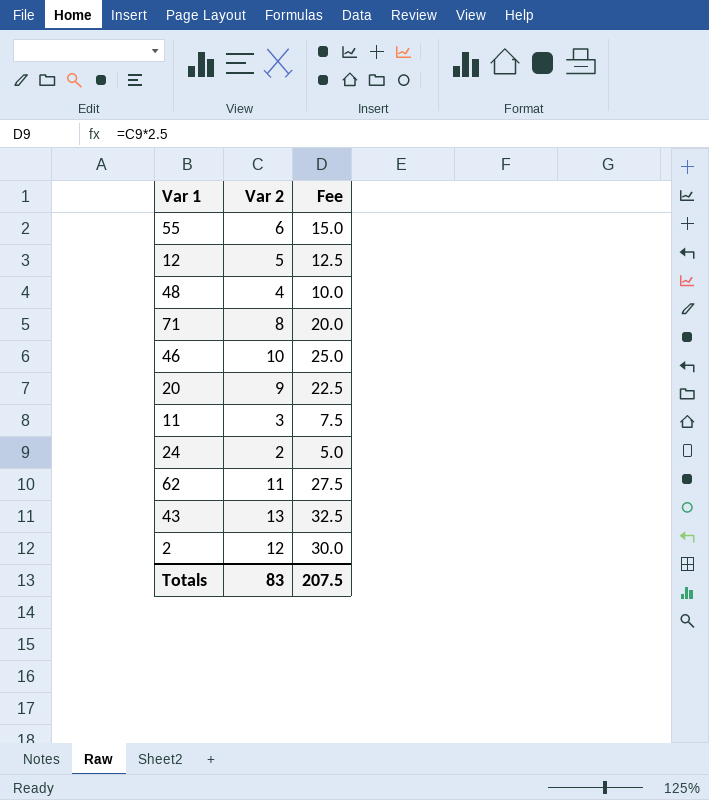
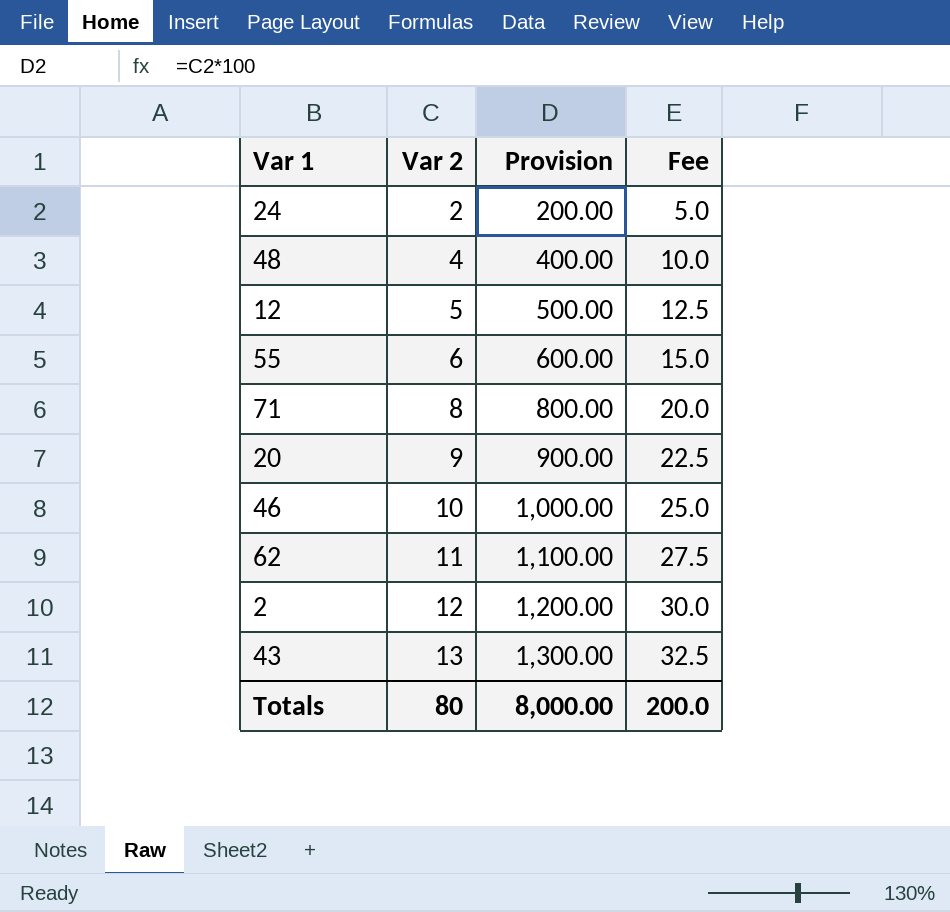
row order: none -> Var 2 ascending
column Provision | formula: none -> [Var 2] * 100
row 11: 3 | 7.5 -> none
Totals | Var 2: 83 -> 80
Totals | Fee: 207.5 -> 200.0

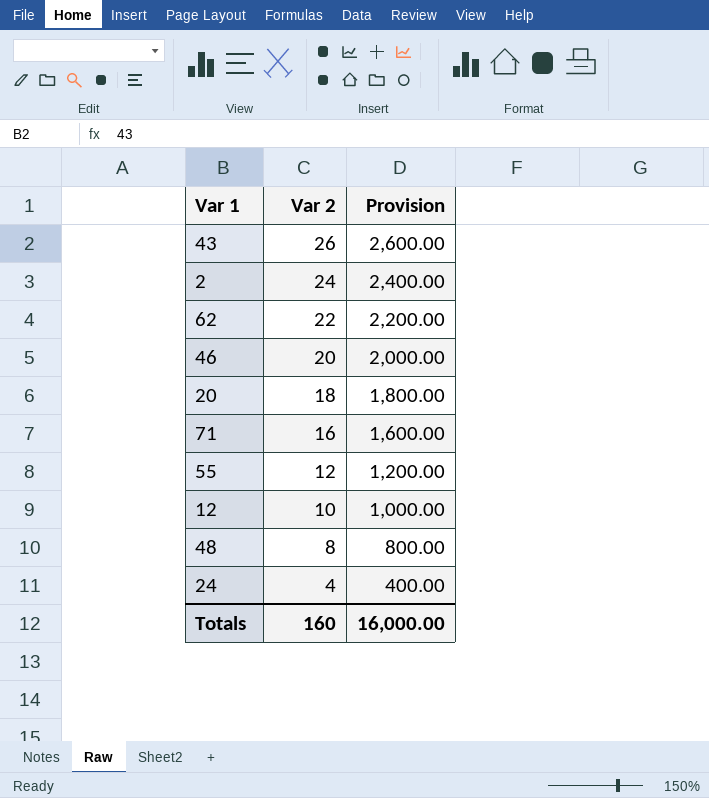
row order: Var 2 ascending -> Var 2 descending
column Fee | formula: [Var 2] * 2.5 -> none
43 | Var 2: 13 -> 26
43 | Provision: 1,300.00 -> 2,600.00
2 | Var 2: 12 -> 24
2 | Provision: 1,200.00 -> 2,400.00
62 | Var 2: 11 -> 22
62 | Provision: 1,100.00 -> 2,200.00
46 | Var 2: 10 -> 20
46 | Provision: 1,000.00 -> 2,000.00
20 | Var 2: 9 -> 18
20 | Provision: 900.00 -> 1,800.00
71 | Var 2: 8 -> 16
71 | Provision: 800.00 -> 1,600.00
55 | Var 2: 6 -> 12
55 | Provision: 600.00 -> 1,200.00
12 | Var 2: 5 -> 10
12 | Provision: 500.00 -> 1,000.00
48 | Var 2: 4 -> 8
48 | Provision: 400.00 -> 800.00
24 | Var 2: 2 -> 4
24 | Provision: 200.00 -> 400.00
Totals | Var 2: 80 -> 160
Totals | Provision: 8,000.00 -> 16,000.00

